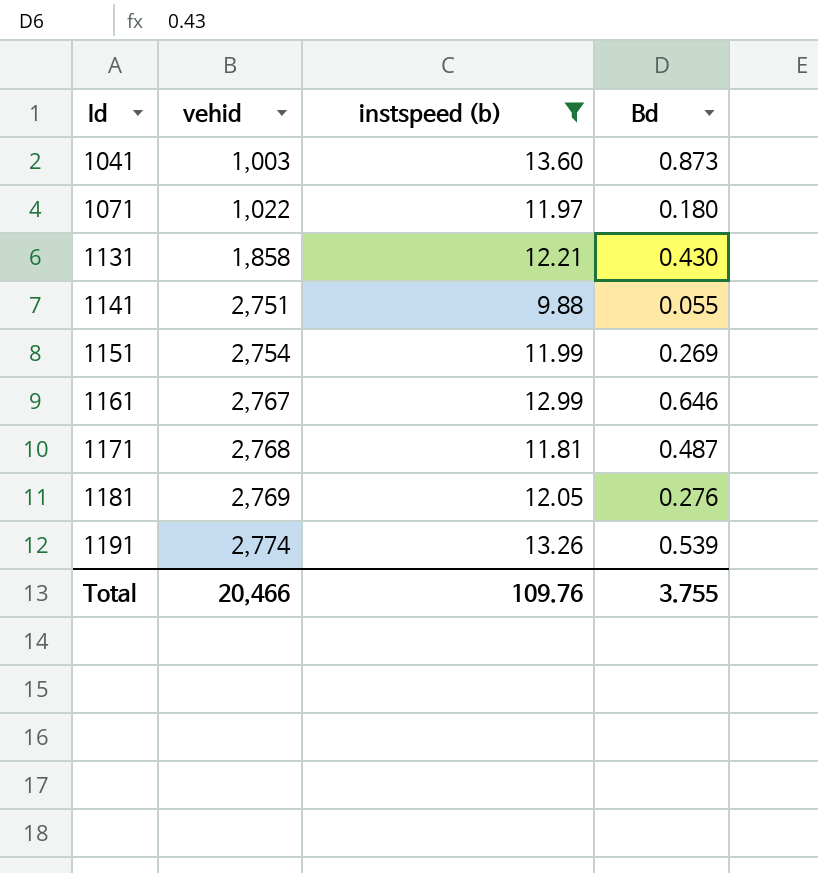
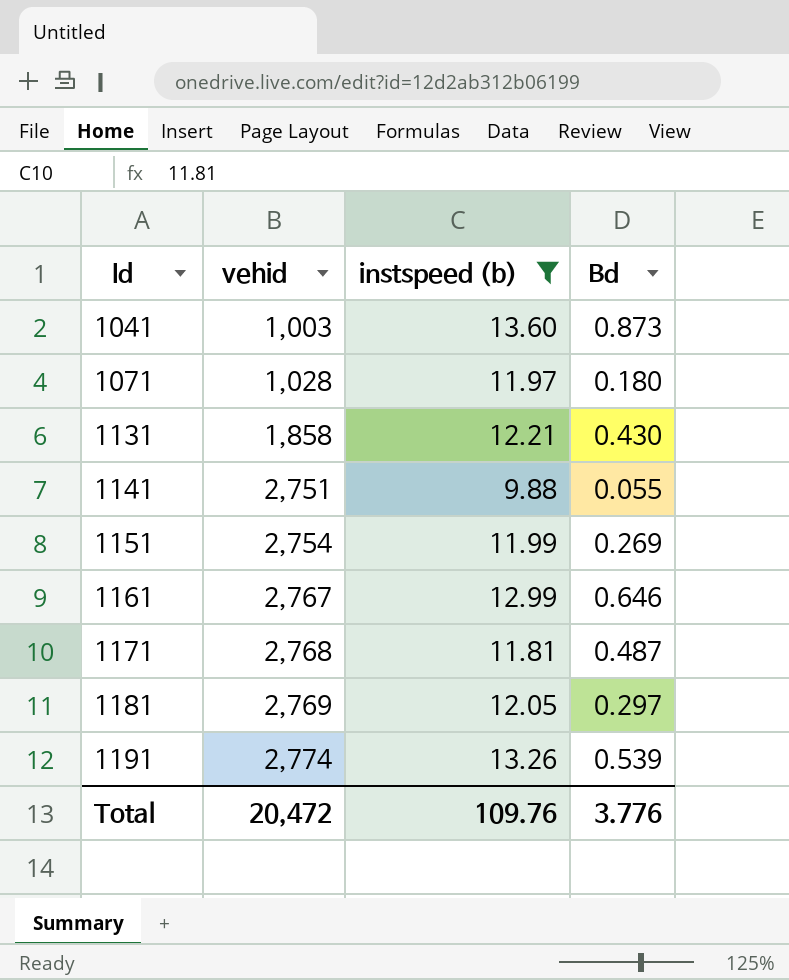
1071 | vehid: 1,022 -> 1,028
1181 | Bd: 0.276 -> 0.297
Total | vehid: 20,466 -> 20,472
Total | Bd: 3.755 -> 3.776

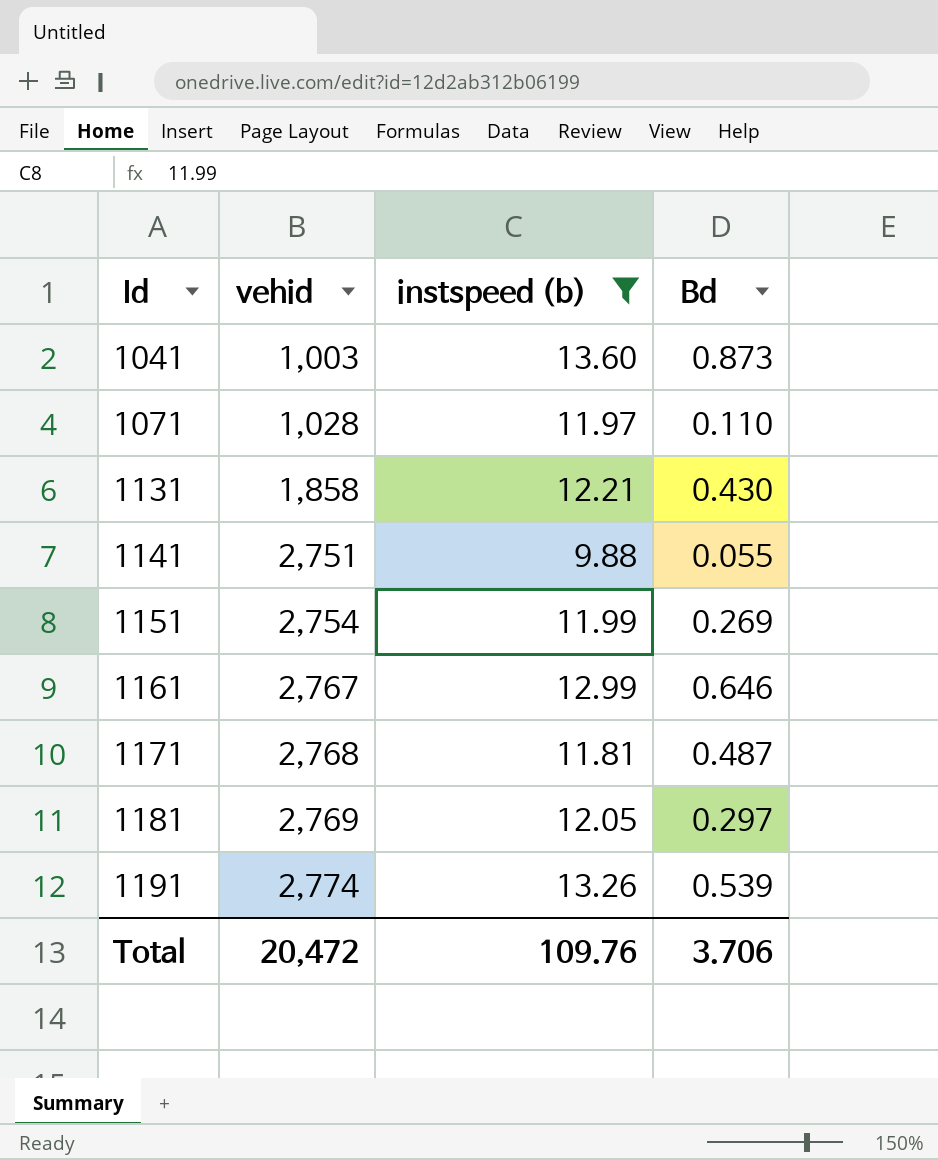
1071 | Bd: 0.180 -> 0.110
Total | Bd: 3.776 -> 3.706

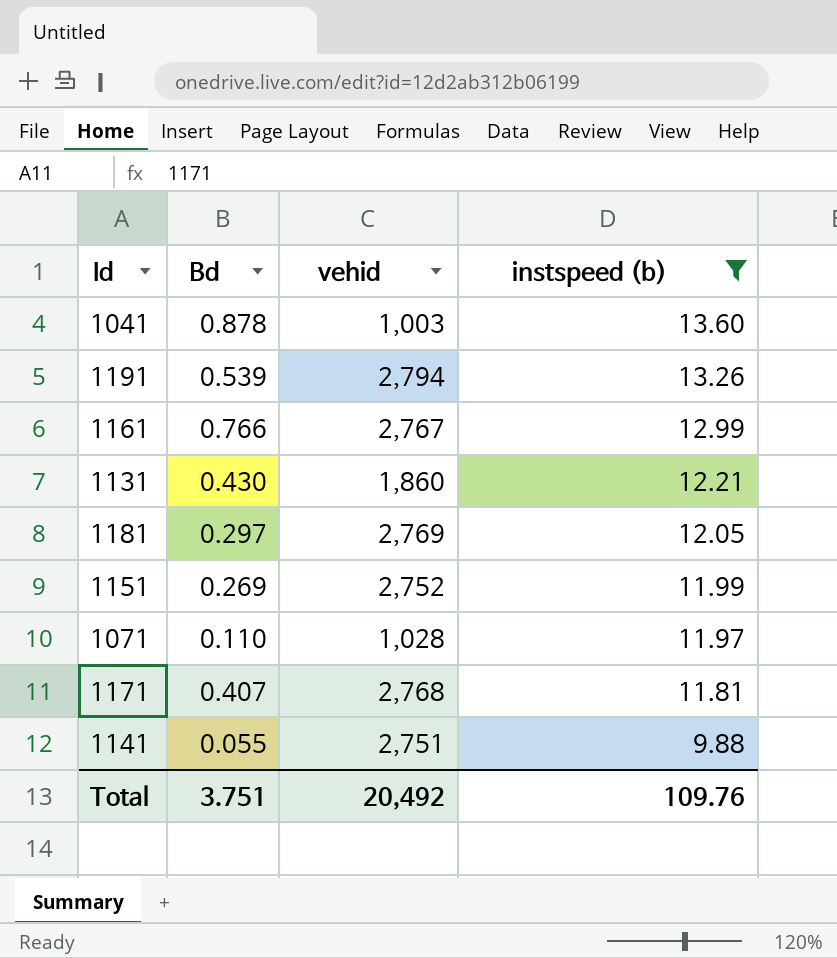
row order: Id ascending -> instspeed (b) descending
column Bd | position: 4 -> 2
1041 | Bd: 0.873 -> 0.878
1191 | vehid: 2,774 -> 2,794
1161 | Bd: 0.646 -> 0.766
1131 | vehid: 1,858 -> 1,860
1151 | vehid: 2,754 -> 2,752
1171 | Bd: 0.487 -> 0.407
Total | Bd: 3.706 -> 3.751
Total | vehid: 20,472 -> 20,492

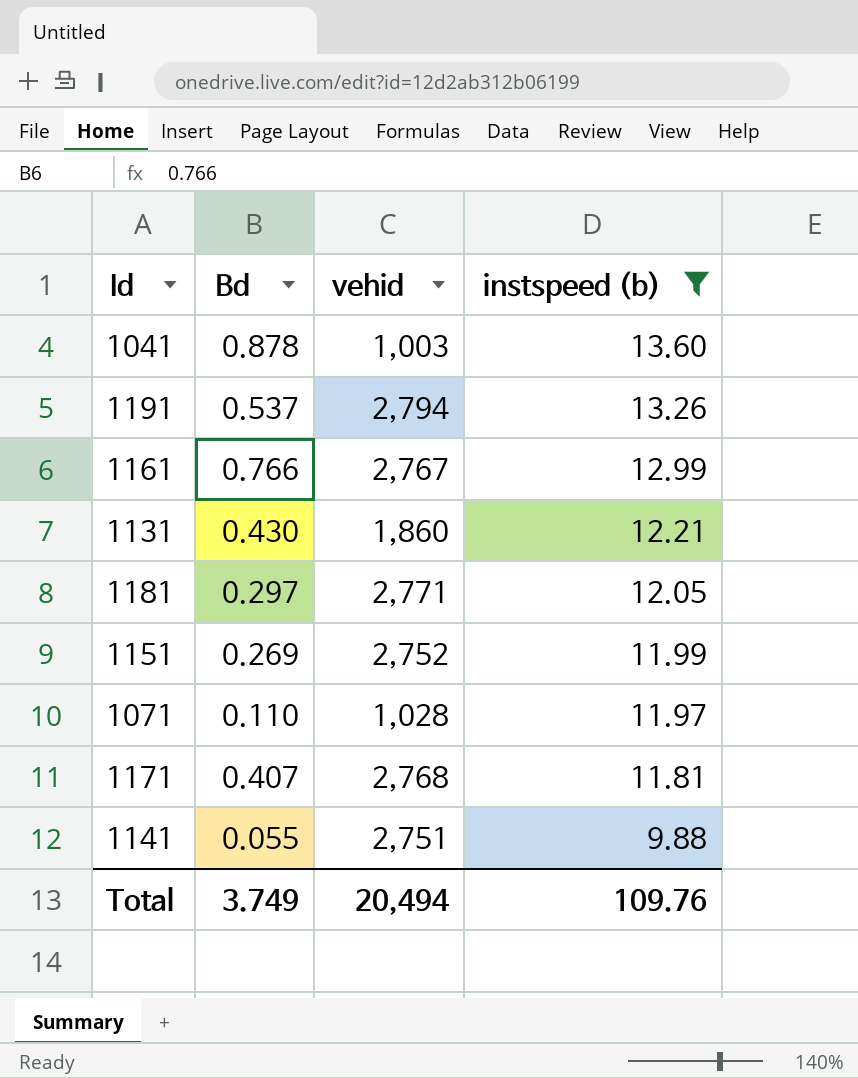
1191 | Bd: 0.539 -> 0.537
1181 | vehid: 2,769 -> 2,771
Total | Bd: 3.751 -> 3.749
Total | vehid: 20,492 -> 20,494

